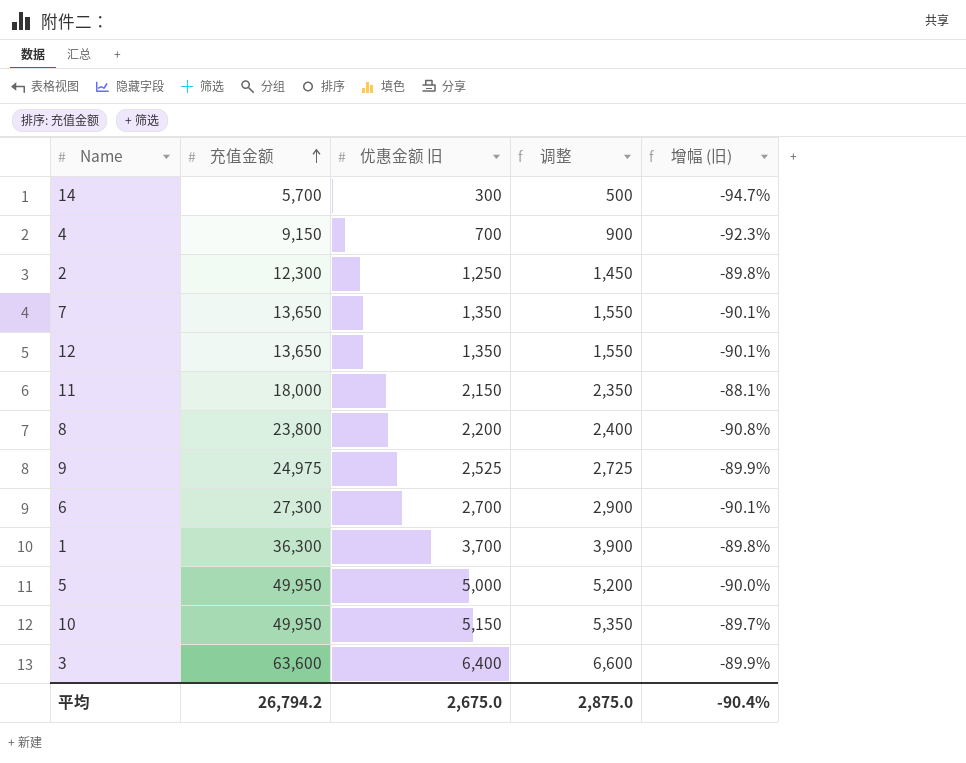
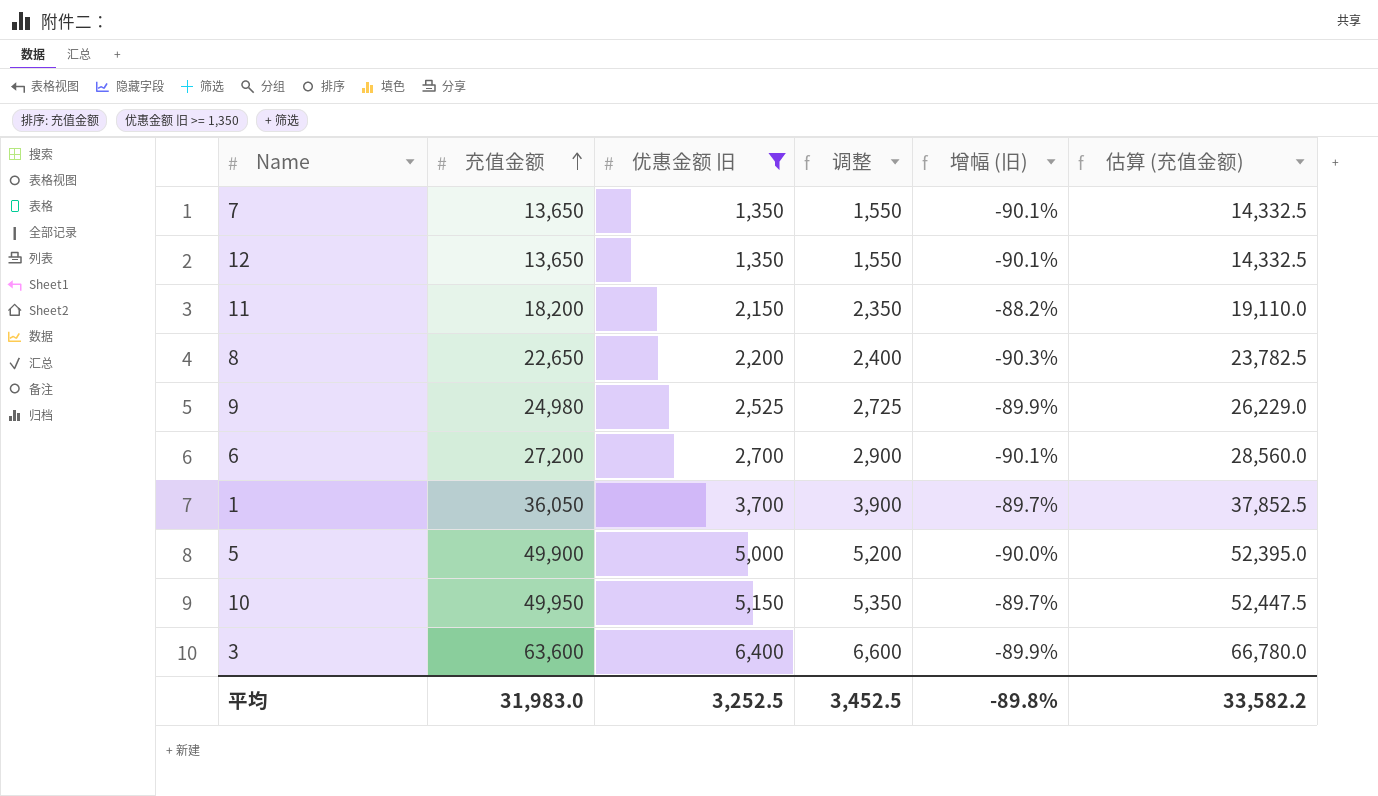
filter: none -> 优惠金额 旧 >= 1,350
column 估算 (充值金额) | formula: none -> [充值金额] * 1.05
11 | 充值金额: 18,000 -> 18,200
11 | 增幅 (旧): -88.1% -> -88.2%
8 | 充值金额: 23,800 -> 22,650
8 | 增幅 (旧): -90.8% -> -90.3%
9 | 充值金额: 24,975 -> 24,980
6 | 充值金额: 27,300 -> 27,200
1 | 充值金额: 36,300 -> 36,050
1 | 增幅 (旧): -89.8% -> -89.7%
5 | 充值金额: 49,950 -> 49,900
平均 | 充值金额: 26,794.2 -> 31,983.0
平均 | 优惠金额 旧: 2,675.0 -> 3,252.5
平均 | 调整: 2,875.0 -> 3,452.5
平均 | 增幅 (旧): -90.4% -> -89.8%

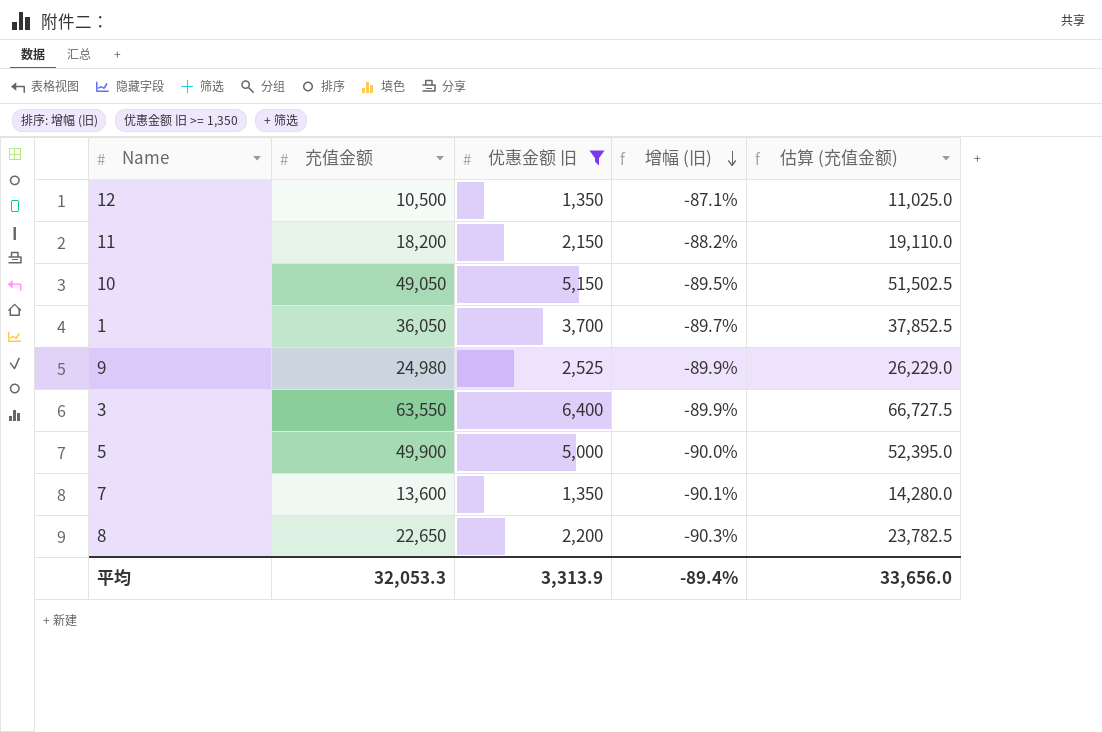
row order: 充值金额 ascending -> 增幅 (旧) descending
column 调整 | formula: [优惠金额 旧] + 200 -> none
row 6: 27,200 | 2,700 | 2,900 | -90.1% | 28,560.0 -> none
12 | 充值金额: 13,650 -> 10,500
12 | 增幅 (旧): -90.1% -> -87.1%
12 | 估算 (充值金额): 14,332.5 -> 11,025.0
10 | 充值金额: 49,950 -> 49,050
10 | 增幅 (旧): -89.7% -> -89.5%
10 | 估算 (充值金额): 52,447.5 -> 51,502.5
3 | 充值金额: 63,600 -> 63,550
3 | 估算 (充值金额): 66,780.0 -> 66,727.5
7 | 充值金额: 13,650 -> 13,600
7 | 估算 (充值金额): 14,332.5 -> 14,280.0
平均 | 充值金额: 31,983.0 -> 32,053.3
平均 | 优惠金额 旧: 3,252.5 -> 3,313.9
平均 | 增幅 (旧): -89.8% -> -89.4%
平均 | 估算 (充值金额): 33,582.2 -> 33,656.0

